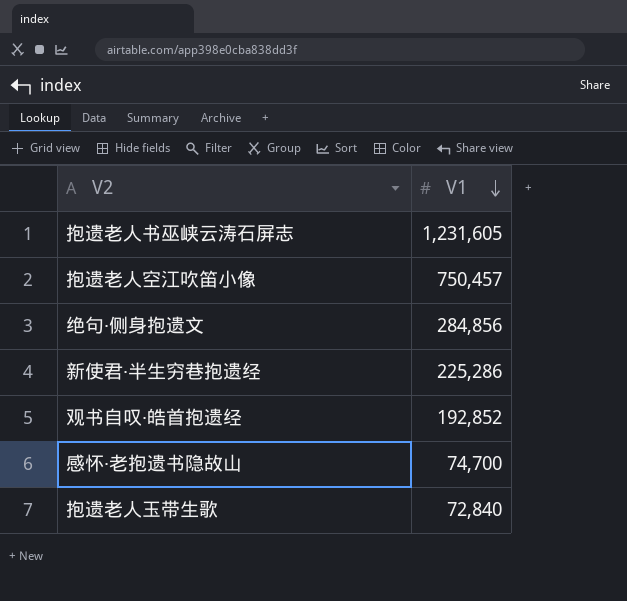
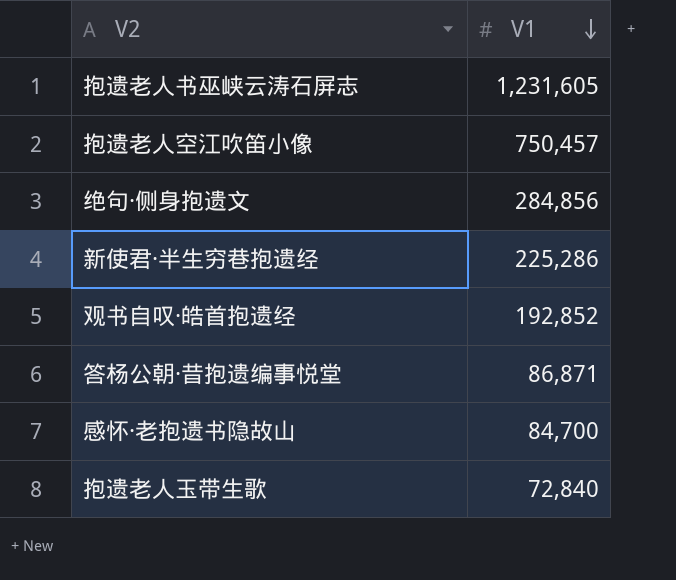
row 答杨公朝·昔抱遗编事悦堂: none -> 86,871
感怀·老抱遗书隐故山 | V1: 74,700 -> 84,700

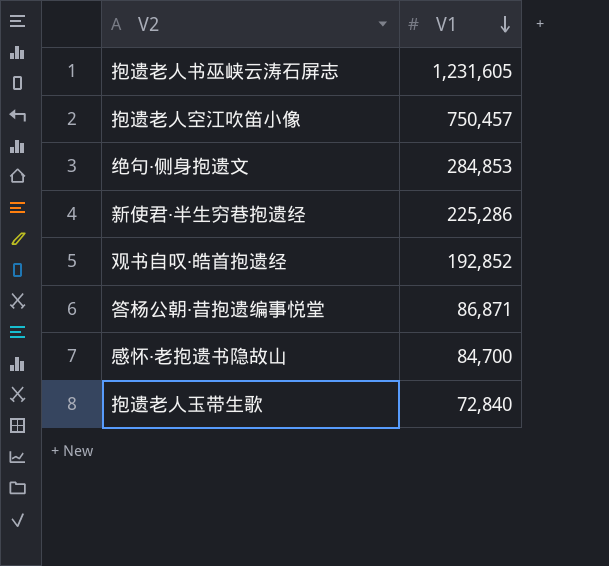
绝句·侧身抱遗文 | V1: 284,856 -> 284,853

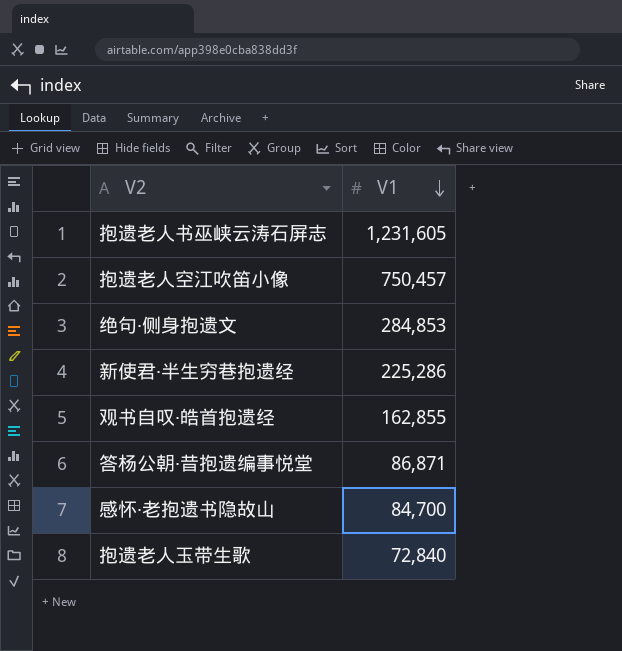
观书自叹·皓首抱遗经 | V1: 192,852 -> 162,855

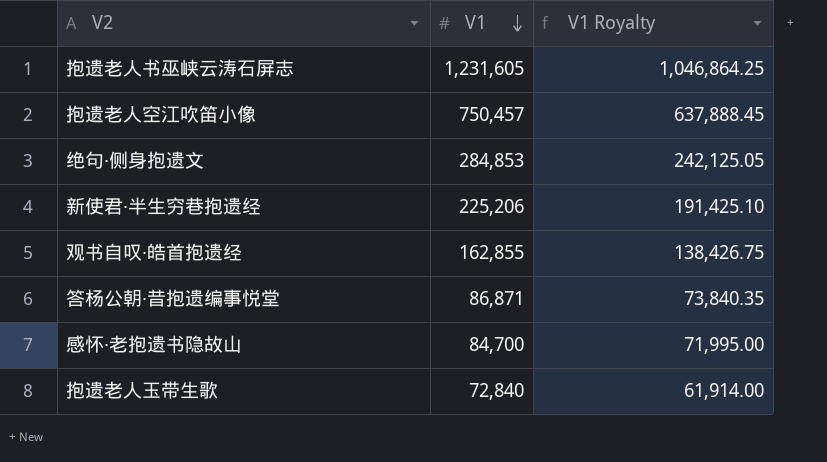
column V1 Royalty | formula: none -> [V1] * 0.85
新使君·半生穷巷抱遗经 | V1: 225,286 -> 225,206

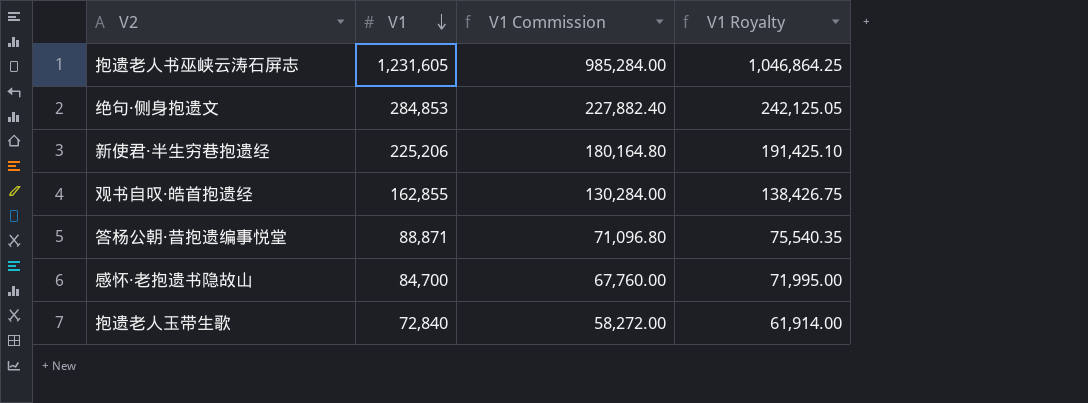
column V1 Commission | formula: none -> [V1] * 0.8
row 抱遗老人空江吹笛小像: 750,457 | 637,888.45 -> none
答杨公朝·昔抱遗编事悦堂 | V1: 86,871 -> 88,871
答杨公朝·昔抱遗编事悦堂 | V1 Royalty: 73,840.35 -> 75,540.35

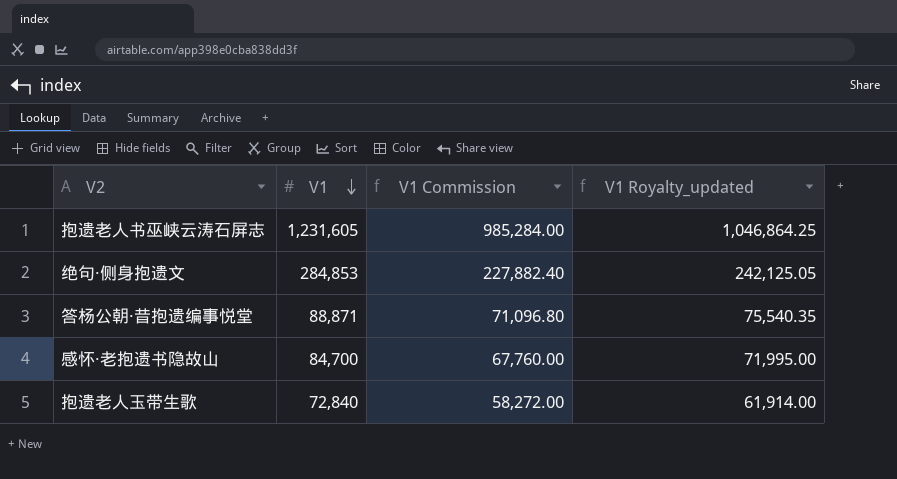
column name: V1 Royalty -> V1 Royalty_updated
row 新使君·半生穷巷抱遗经: 225,206 | 180,164.80 | 191,425.10 -> none
row 观书自叹·皓首抱遗经: 162,855 | 130,284.00 | 138,426.75 -> none

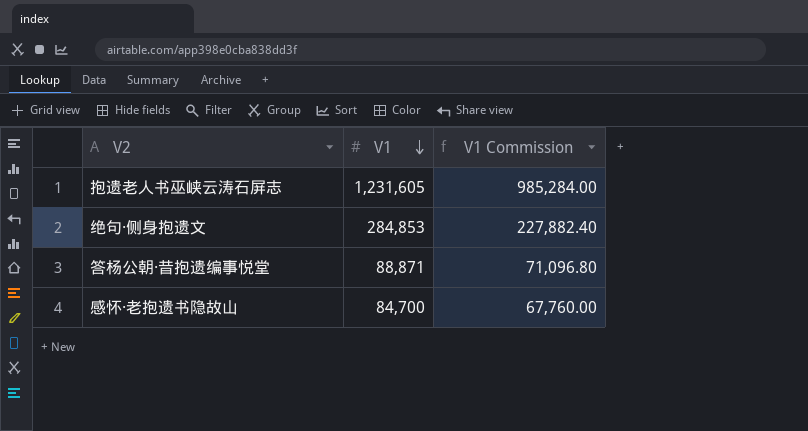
column V1 Royalty_updated | formula: [V1] * 0.85 -> none
row 抱遗老人玉带生歌: 72,840 | 58,272.00 | 61,914.00 -> none

